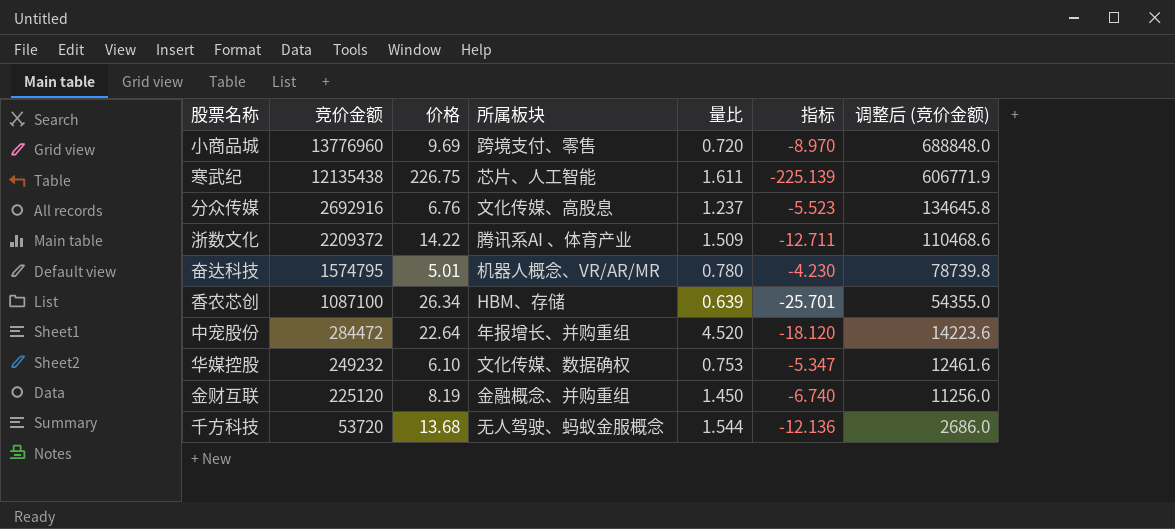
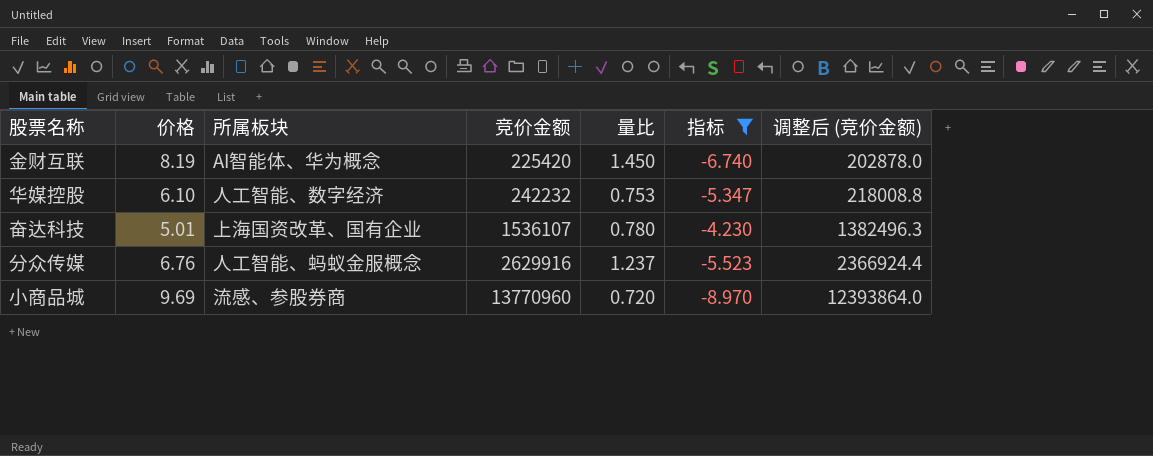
filter: none -> 指标 >= -8.970
row order: 竞价金额 descending -> 竞价金额 ascending
column 竞价金额 | position: 2 -> 4
column 调整后 (竞价金额) | formula: [竞价金额] * 0.05 -> [竞价金额] * 0.9
金财互联 | 所属板块: 金融概念、并购重组 -> AI智能体、华为概念
金财互联 | 竞价金额: 225120 -> 225420
华媒控股 | 所属板块: 文化传媒、数据确权 -> 人工智能、数字经济
华媒控股 | 竞价金额: 249232 -> 242232
奋达科技 | 所属板块: 机器人概念、VR/AR/MR -> 上海国资改革、国有企业
奋达科技 | 竞价金额: 1574795 -> 1536107
分众传媒 | 所属板块: 文化传媒、高股息 -> 人工智能、蚂蚁金服概念
分众传媒 | 竞价金额: 2692916 -> 2629916
小商品城 | 所属板块: 跨境支付、零售 -> 流感、参股券商
小商品城 | 竞价金额: 13776960 -> 13770960

